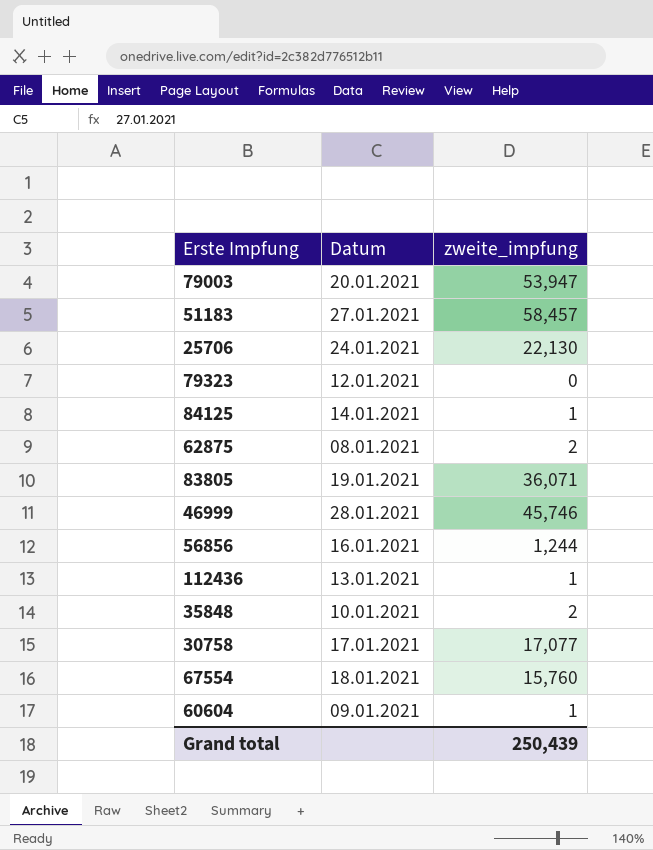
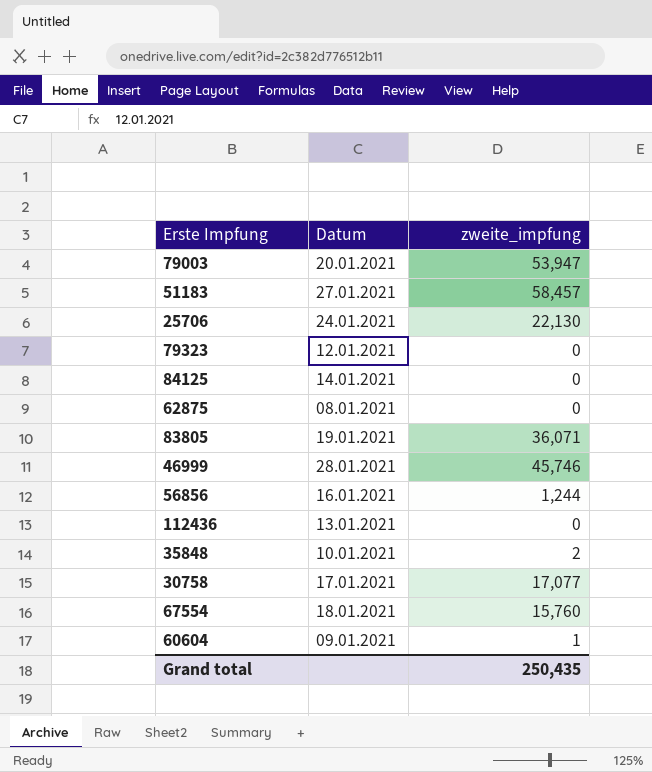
84125 | zweite_impfung: 1 -> 0
62875 | zweite_impfung: 2 -> 0
112436 | zweite_impfung: 1 -> 0
Grand total | zweite_impfung: 250,439 -> 250,435

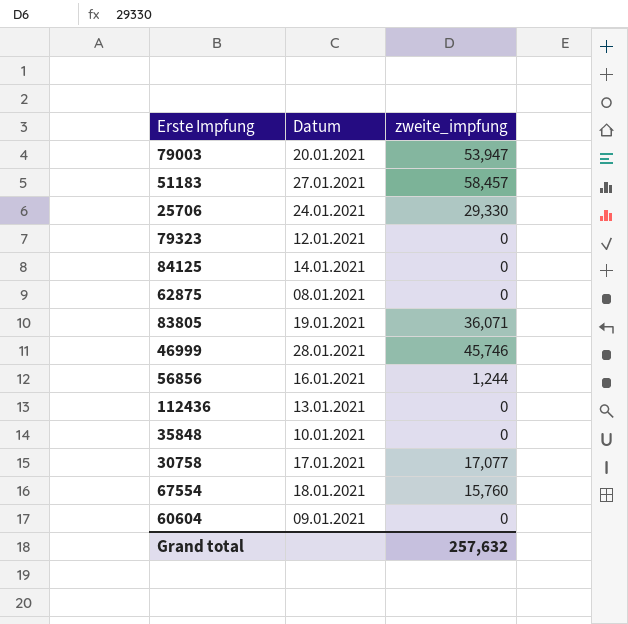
25706 | zweite_impfung: 22,130 -> 29,330
35848 | zweite_impfung: 2 -> 0
60604 | zweite_impfung: 1 -> 0
Grand total | zweite_impfung: 250,435 -> 257,632

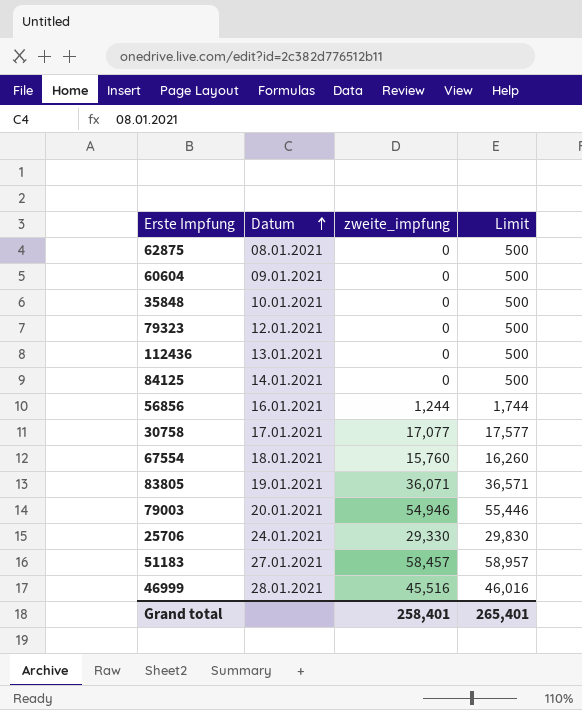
row order: none -> Datum ascending
column Limit | formula: none -> [zweite_impfung] + 500
79003 | zweite_impfung: 53,947 -> 54,946
46999 | zweite_impfung: 45,746 -> 45,516
Grand total | zweite_impfung: 257,632 -> 258,401

